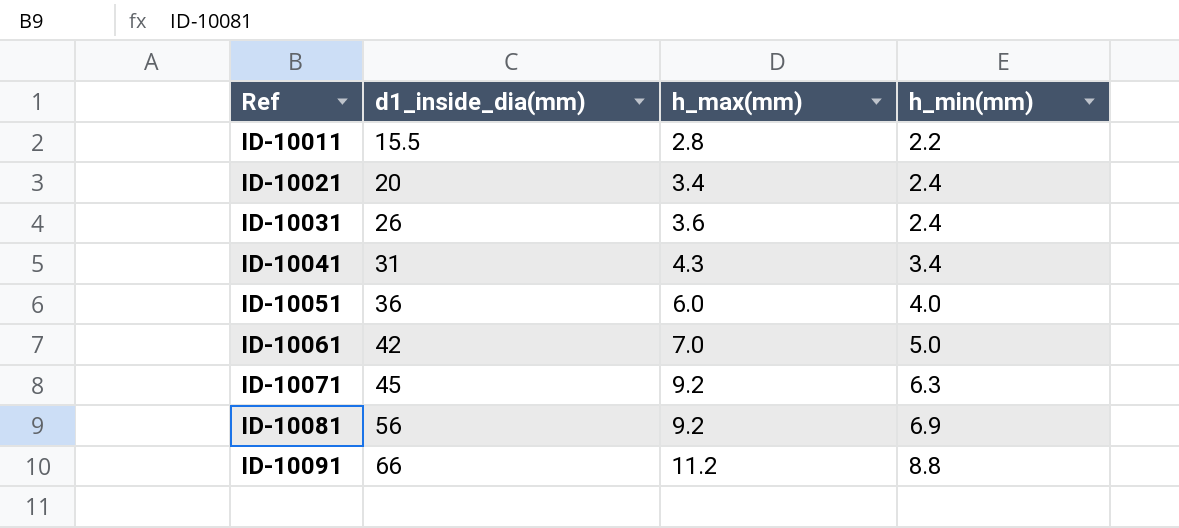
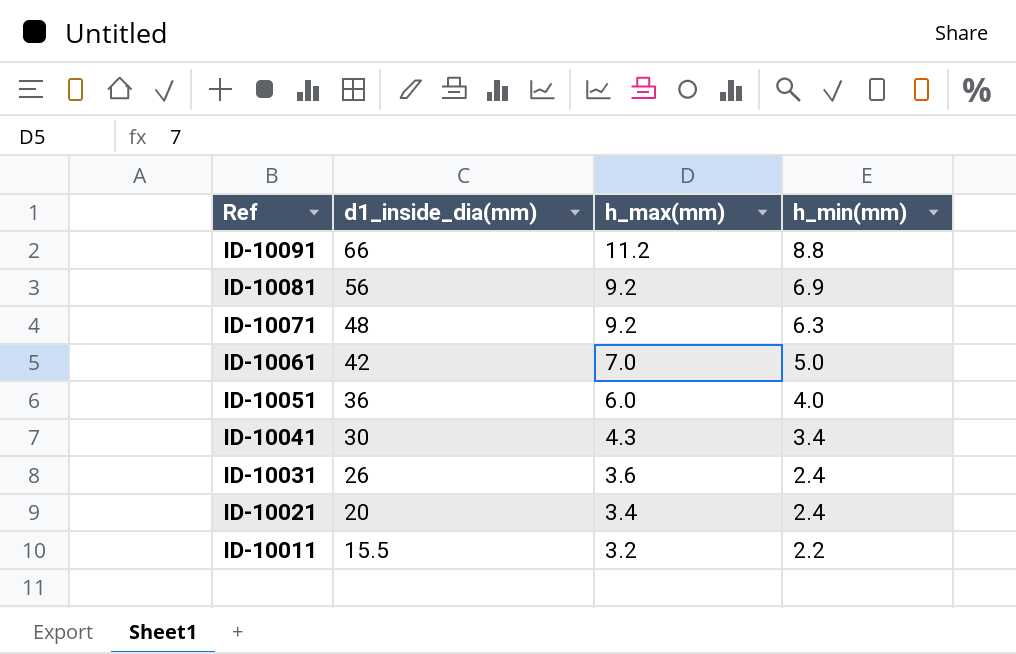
row order: Ref ascending -> Ref descending
ID-10071 | d1_inside_dia(mm): 45 -> 48
ID-10041 | d1_inside_dia(mm): 31 -> 30
ID-10011 | h_max(mm): 2.8 -> 3.2

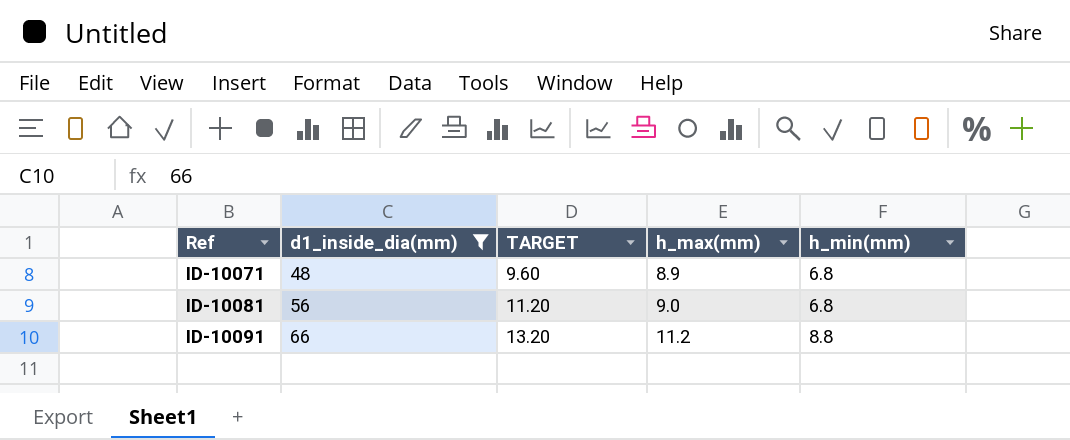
filter: none -> d1_inside_dia(mm) >= 48
row order: Ref descending -> Ref ascending
column TARGET | formula: none -> [d1_inside_dia(mm)] * 0.2
ID-10071 | h_max(mm): 9.2 -> 8.9
ID-10071 | h_min(mm): 6.3 -> 6.8
ID-10081 | h_max(mm): 9.2 -> 9.0
ID-10081 | h_min(mm): 6.9 -> 6.8

